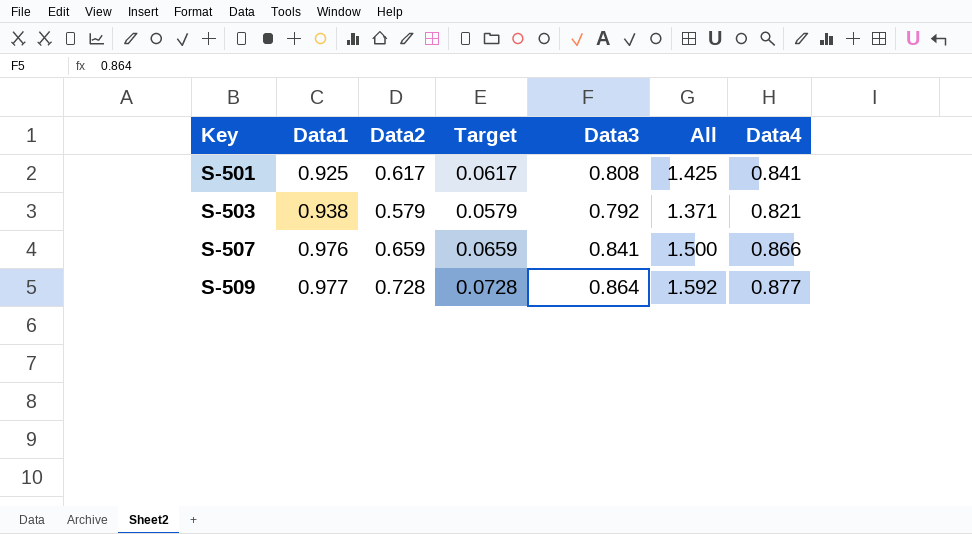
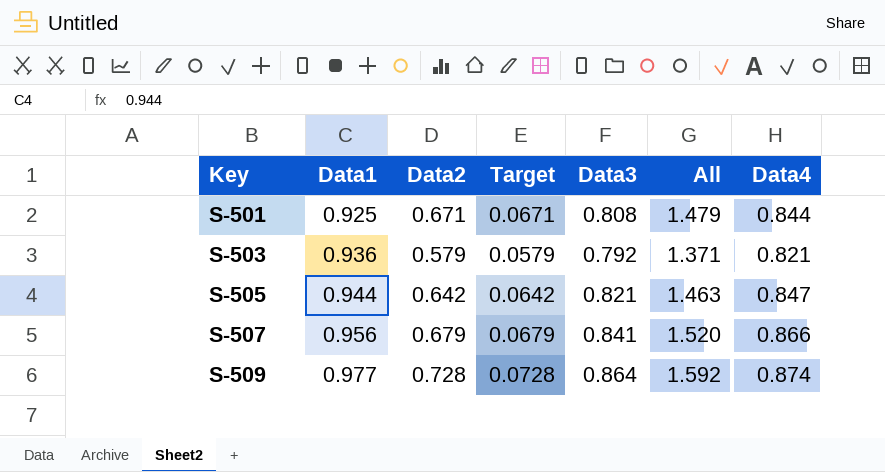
S-501 | Data2: 0.617 -> 0.671
S-501 | Target: 0.0617 -> 0.0671
S-501 | All: 1.425 -> 1.479
S-501 | Data4: 0.841 -> 0.844
S-503 | Data1: 0.938 -> 0.936
row S-505: none -> 0.944 | 0.642 | 0.0642 | 0.821 | 1.463 | 0.847
S-507 | Data1: 0.976 -> 0.956
S-507 | Data2: 0.659 -> 0.679
S-507 | Target: 0.0659 -> 0.0679
S-507 | All: 1.500 -> 1.520
S-509 | Data4: 0.877 -> 0.874

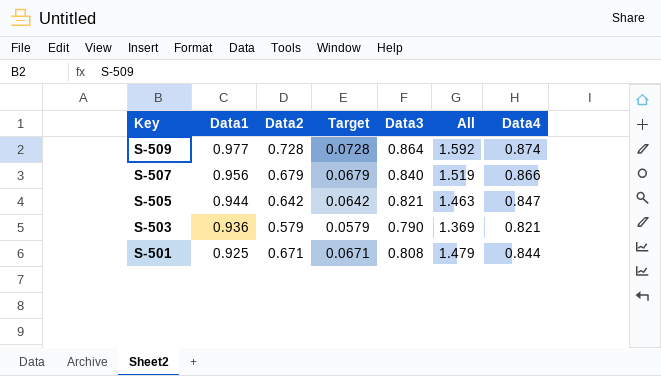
row order: Key ascending -> Key descending
S-507 | Data3: 0.841 -> 0.840
S-507 | All: 1.520 -> 1.519
S-503 | Data3: 0.792 -> 0.790
S-503 | All: 1.371 -> 1.369

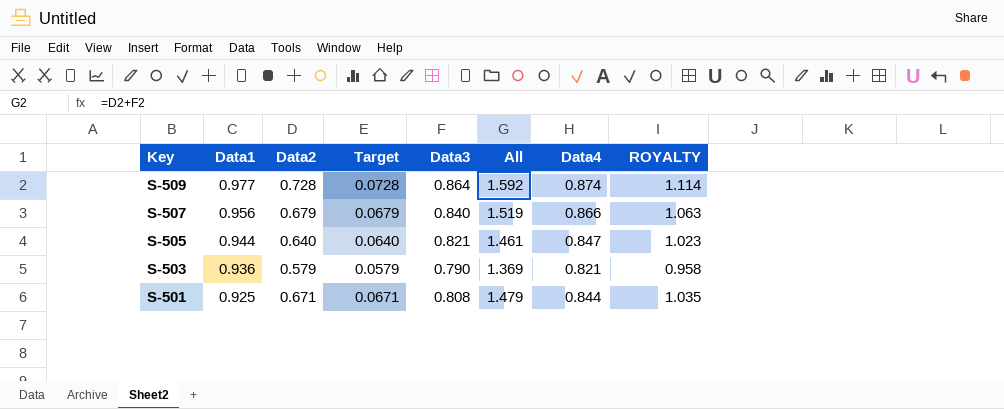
column ROYALTY | formula: none -> [All] * 0.7
S-505 | Data2: 0.642 -> 0.640
S-505 | Target: 0.0642 -> 0.0640
S-505 | All: 1.463 -> 1.461

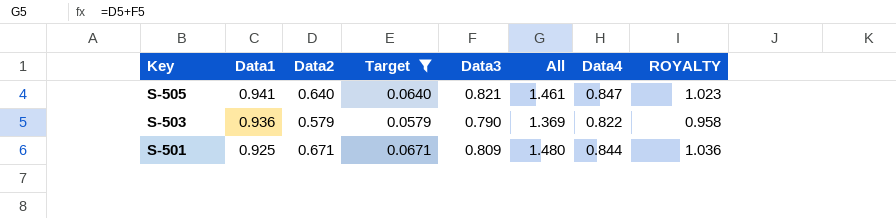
filter: none -> Target <= 0.0671
S-505 | Data1: 0.944 -> 0.941
S-503 | Data4: 0.821 -> 0.822
S-501 | Data3: 0.808 -> 0.809
S-501 | All: 1.479 -> 1.480
S-501 | ROYALTY: 1.035 -> 1.036

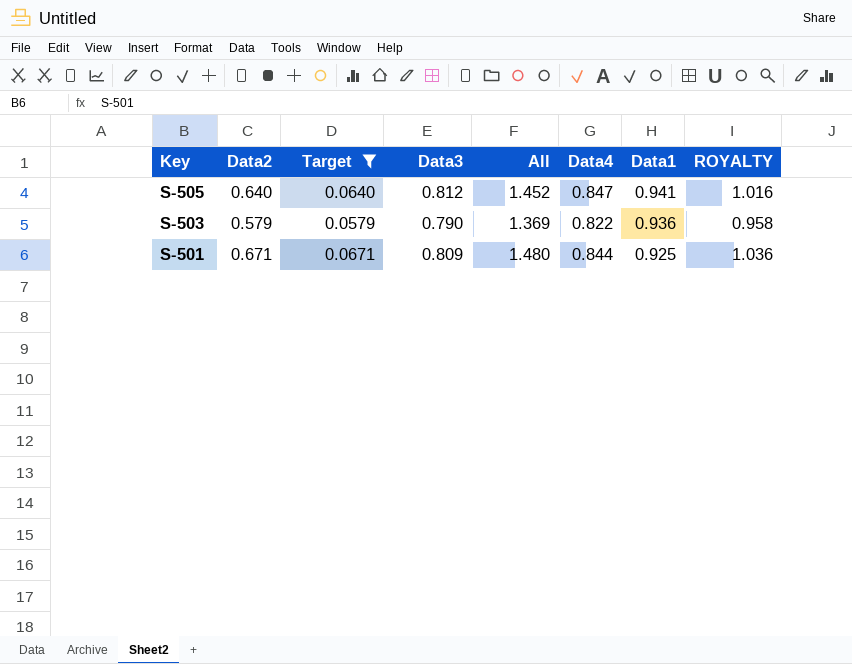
column Data1 | position: 2 -> 7
S-505 | Data3: 0.821 -> 0.812
S-505 | All: 1.461 -> 1.452
S-505 | ROYALTY: 1.023 -> 1.016

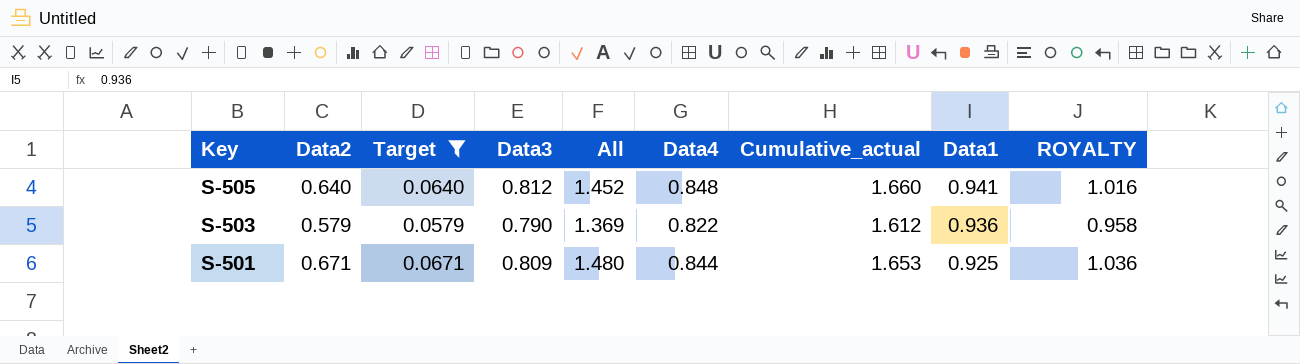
column Cumulative_actual | formula: none -> [Data3] + [Data4]
S-505 | Data4: 0.847 -> 0.848

